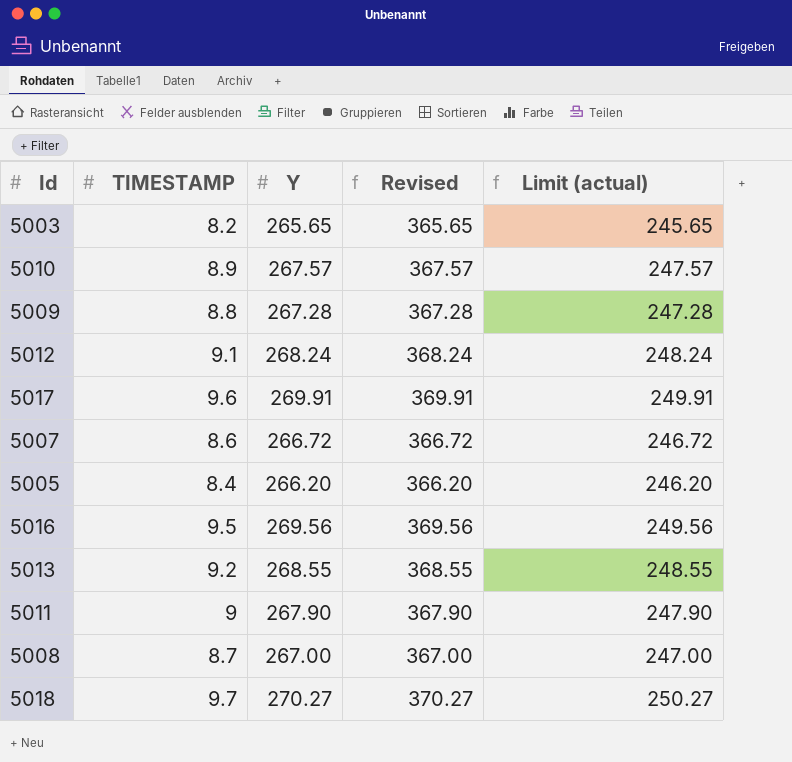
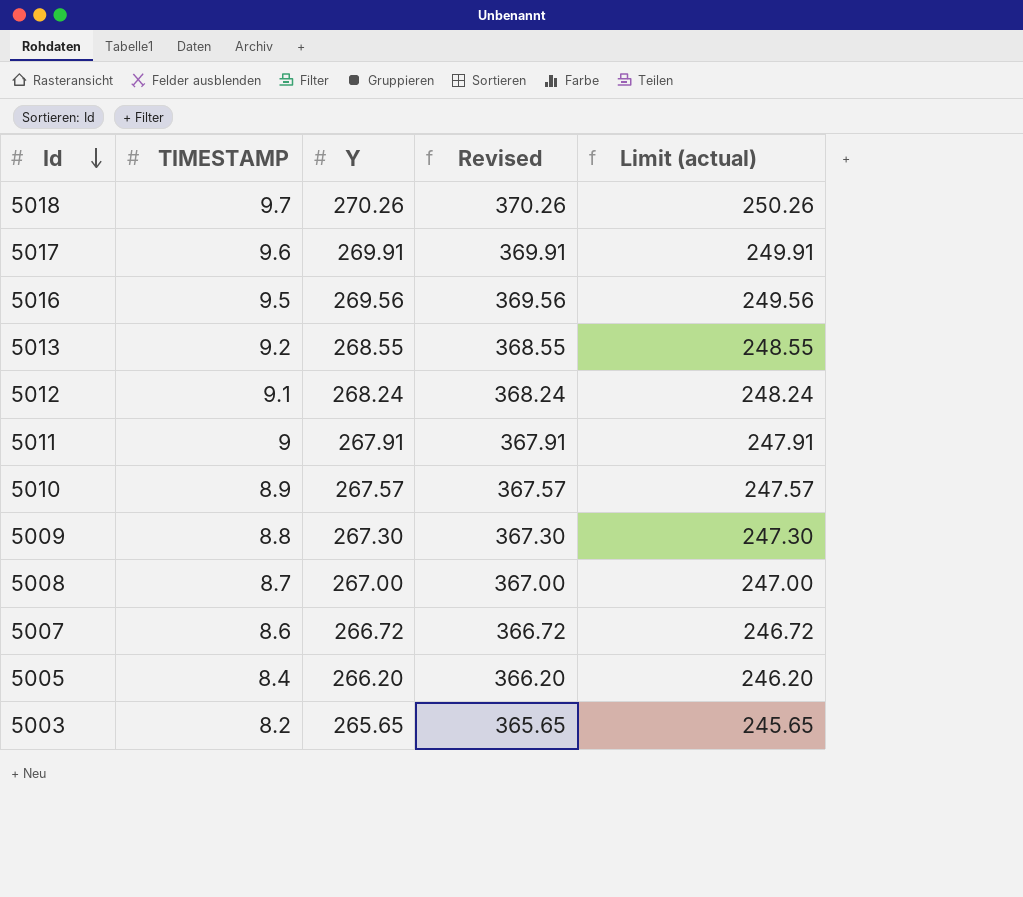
row order: none -> Id descending
5018 | Y: 270.27 -> 270.26
5018 | Revised: 370.27 -> 370.26
5018 | Limit (actual): 250.27 -> 250.26
5011 | Y: 267.90 -> 267.91
5011 | Revised: 367.90 -> 367.91
5011 | Limit (actual): 247.90 -> 247.91
5009 | Y: 267.28 -> 267.30
5009 | Revised: 367.28 -> 367.30
5009 | Limit (actual): 247.28 -> 247.30

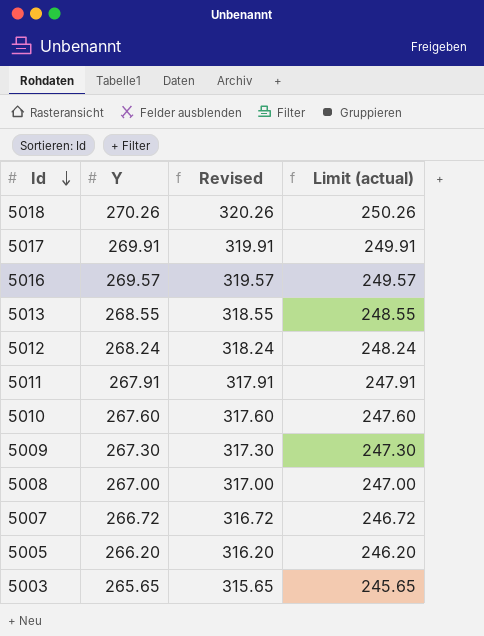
column TIMESTAMP | position: 2 -> none
column Revised | formula: [Y] + 100 -> [Y] + 50
5016 | Y: 269.56 -> 269.57
5016 | Limit (actual): 249.56 -> 249.57
5010 | Y: 267.57 -> 267.60
5010 | Limit (actual): 247.57 -> 247.60

